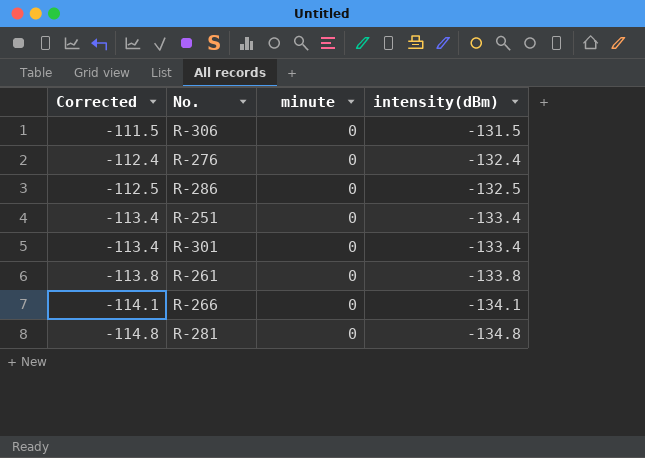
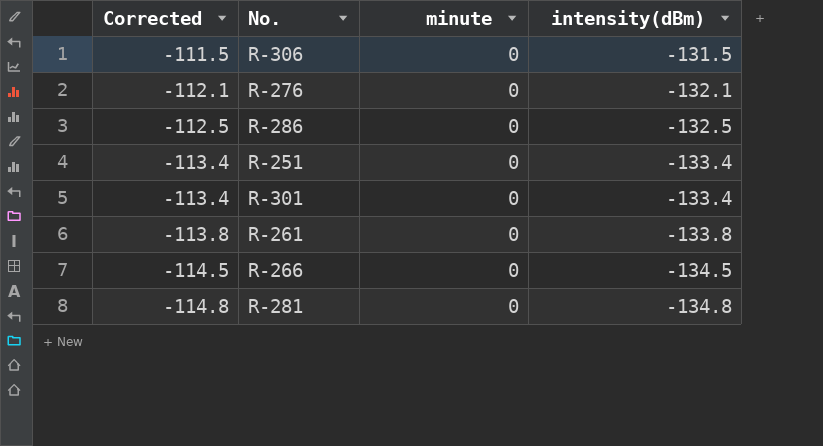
R-276 | Corrected: -112.4 -> -112.1
R-276 | intensity(dBm): -132.4 -> -132.1
R-266 | Corrected: -114.1 -> -114.5
R-266 | intensity(dBm): -134.1 -> -134.5

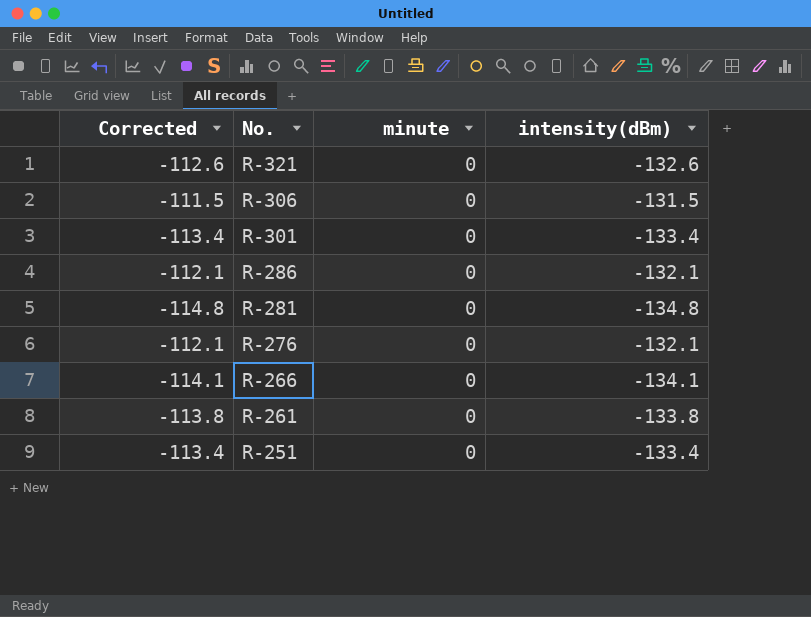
row order: Corrected descending -> No. descending
row R-321: none -> -112.6 | 0 | -132.6
R-286 | Corrected: -112.5 -> -112.1
R-286 | intensity(dBm): -132.5 -> -132.1
R-266 | Corrected: -114.5 -> -114.1
R-266 | intensity(dBm): -134.5 -> -134.1

